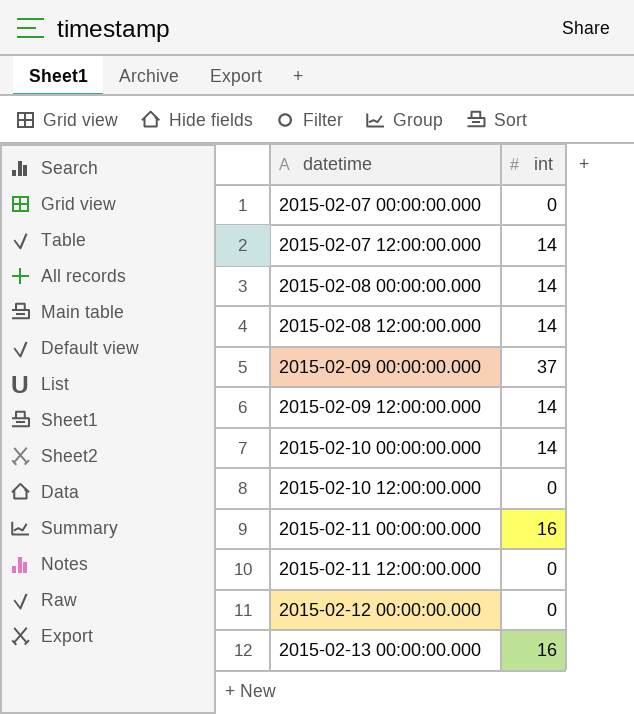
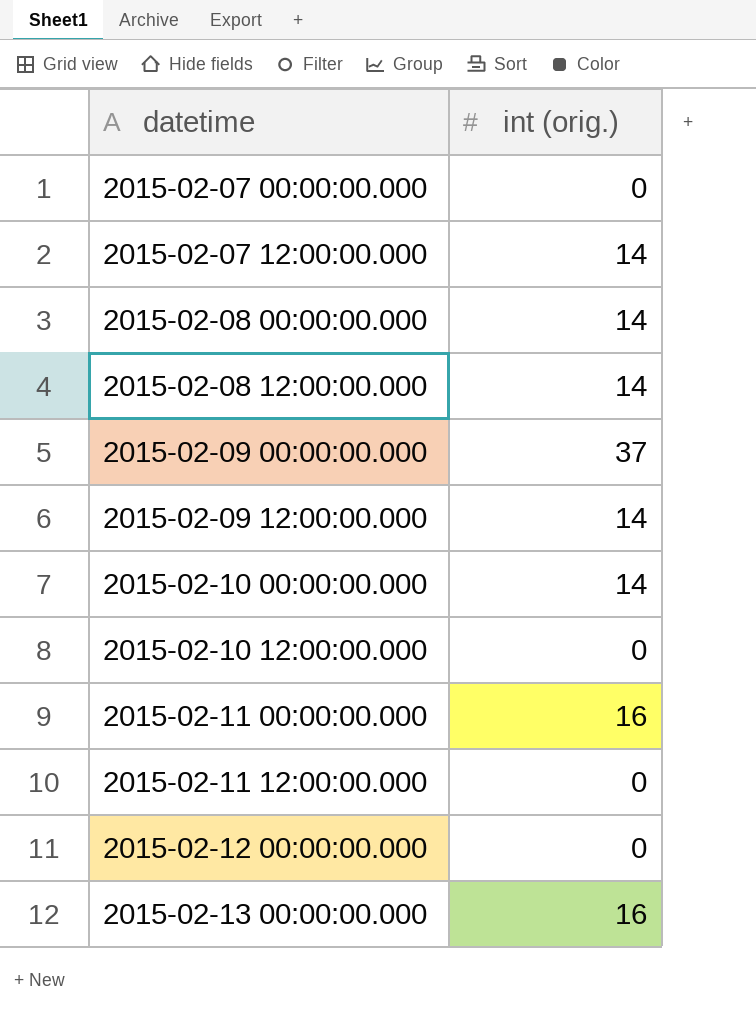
column name: int -> int (orig.)

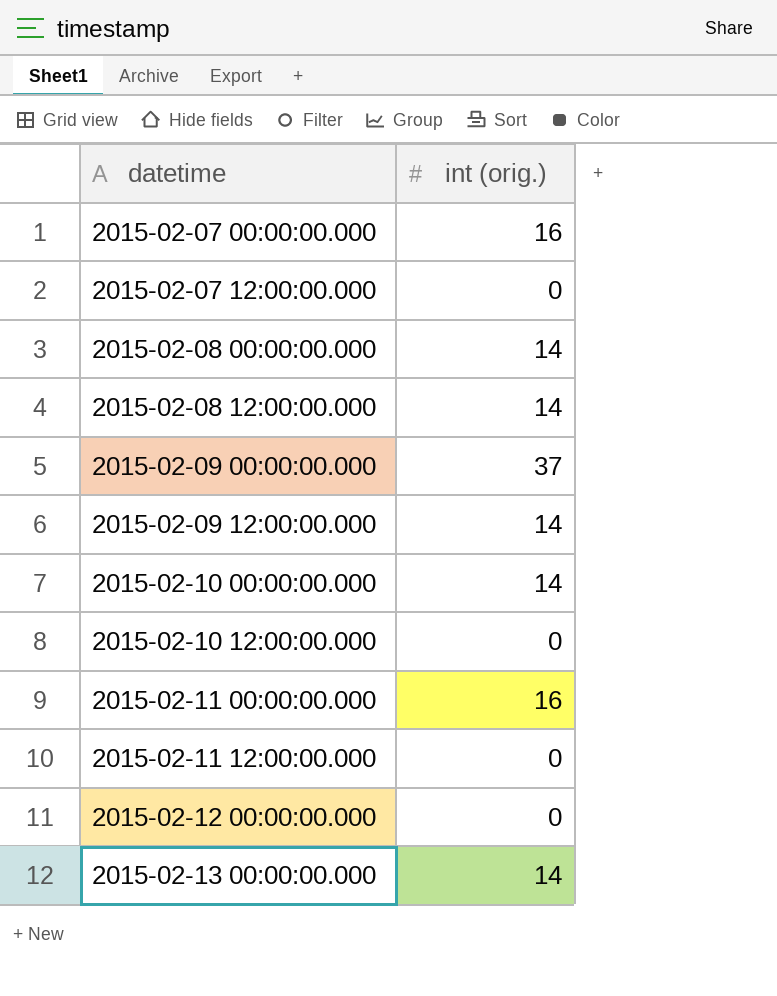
2015-02-07 00:00:00.000 | int (orig.): 0 -> 16
2015-02-07 12:00:00.000 | int (orig.): 14 -> 0
2015-02-13 00:00:00.000 | int (orig.): 16 -> 14

